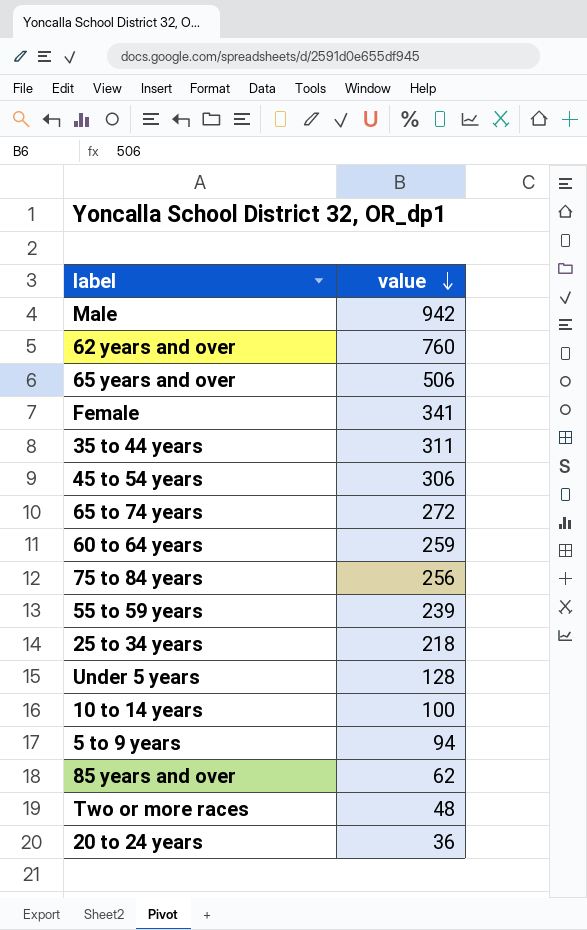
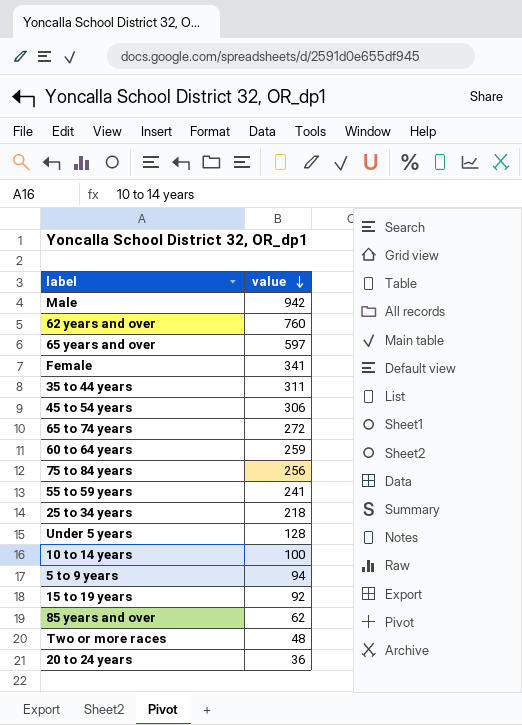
65 years and over | value: 506 -> 597
55 to 59 years | value: 239 -> 241
row 15 to 19 years: none -> 92

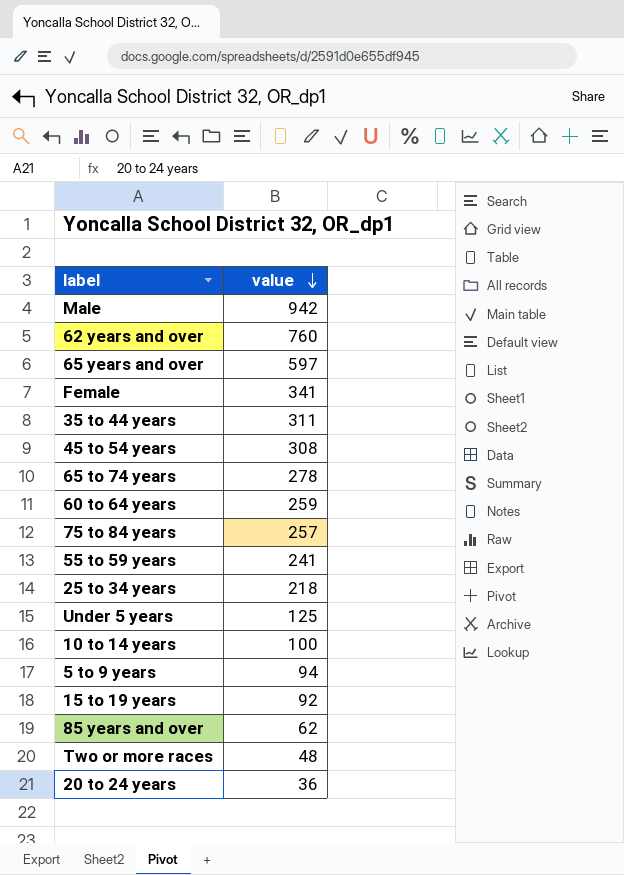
45 to 54 years | value: 306 -> 308
65 to 74 years | value: 272 -> 278
75 to 84 years | value: 256 -> 257
Under 5 years | value: 128 -> 125

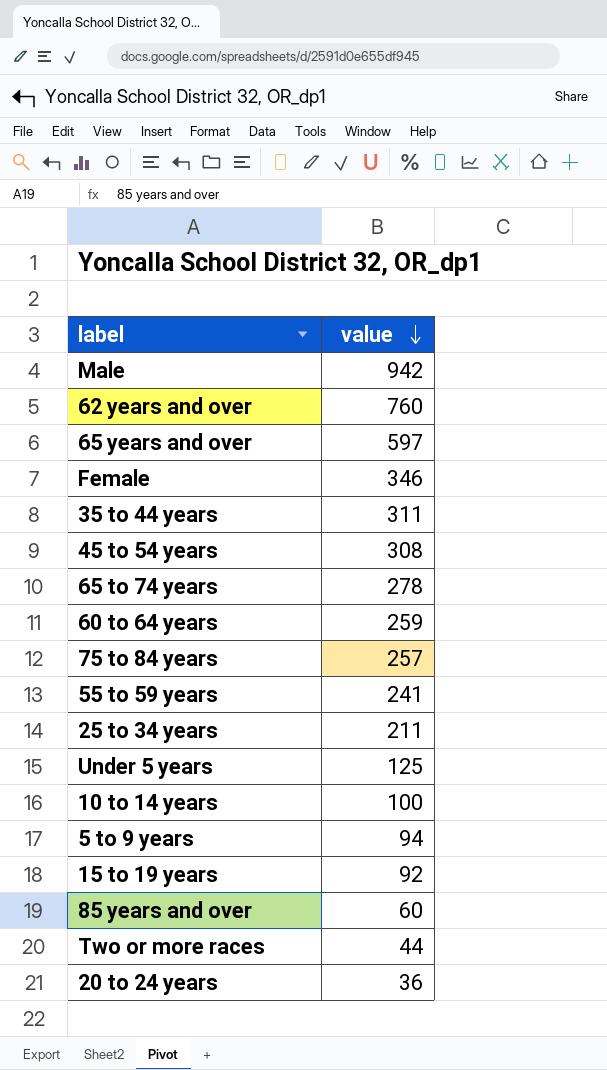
Female | value: 341 -> 346
25 to 34 years | value: 218 -> 211
85 years and over | value: 62 -> 60
Two or more races | value: 48 -> 44

